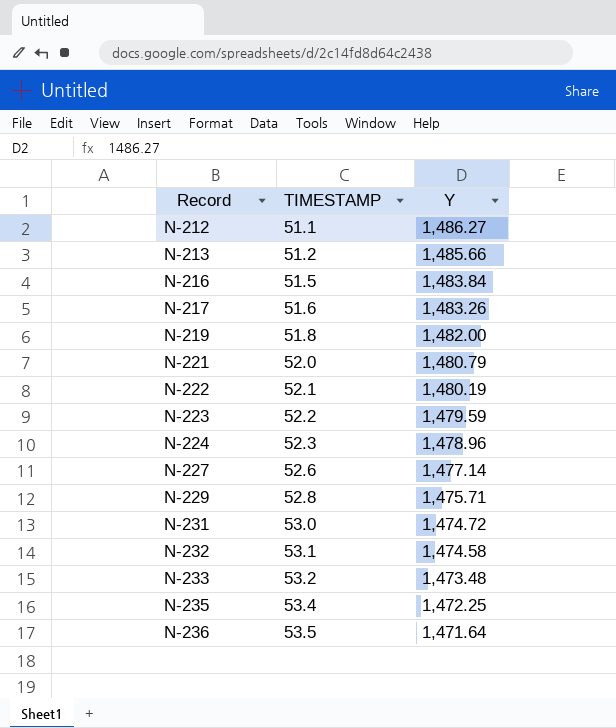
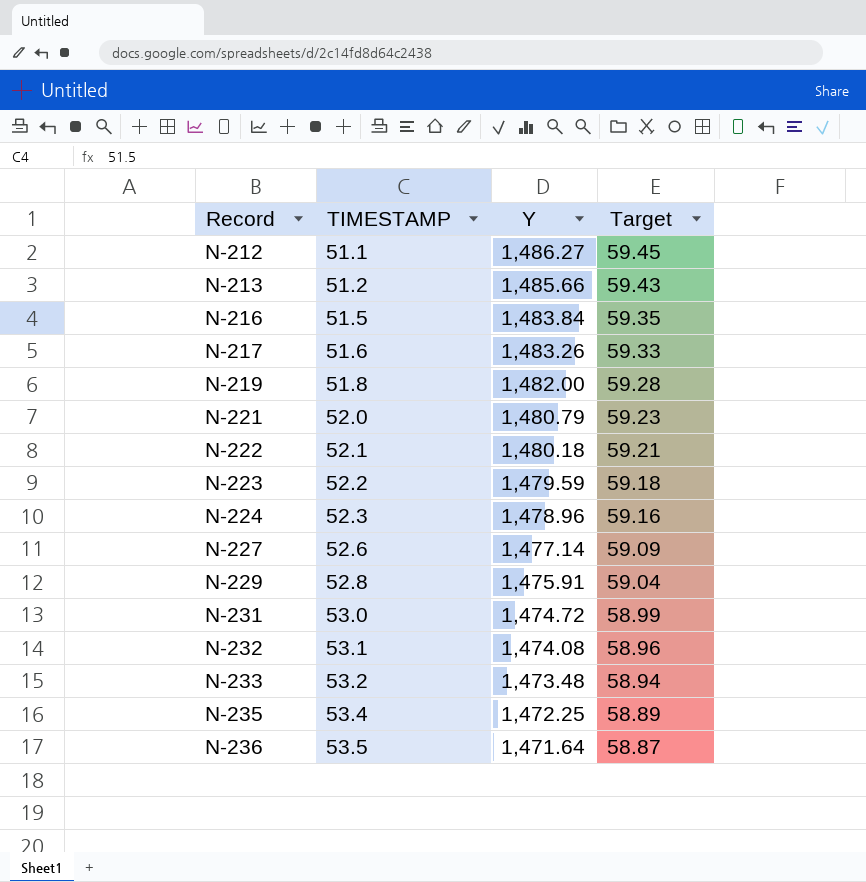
column Target | formula: none -> [Y] * 0.04
N-222 | Y: 1,480.19 -> 1,480.18
N-229 | Y: 1,475.71 -> 1,475.91
N-232 | Y: 1,474.58 -> 1,474.08

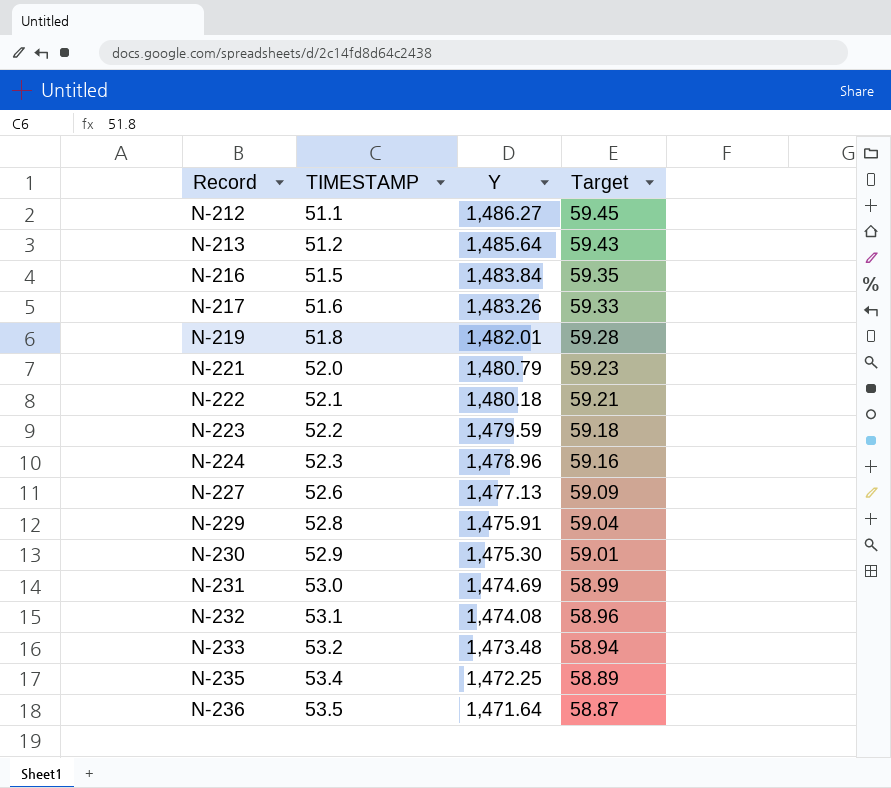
N-213 | Y: 1,485.66 -> 1,485.64
N-219 | Y: 1,482.00 -> 1,482.01
N-227 | Y: 1,477.14 -> 1,477.13
row N-230: none -> 52.9 | 1,475.30 | 59.01
N-231 | Y: 1,474.72 -> 1,474.69

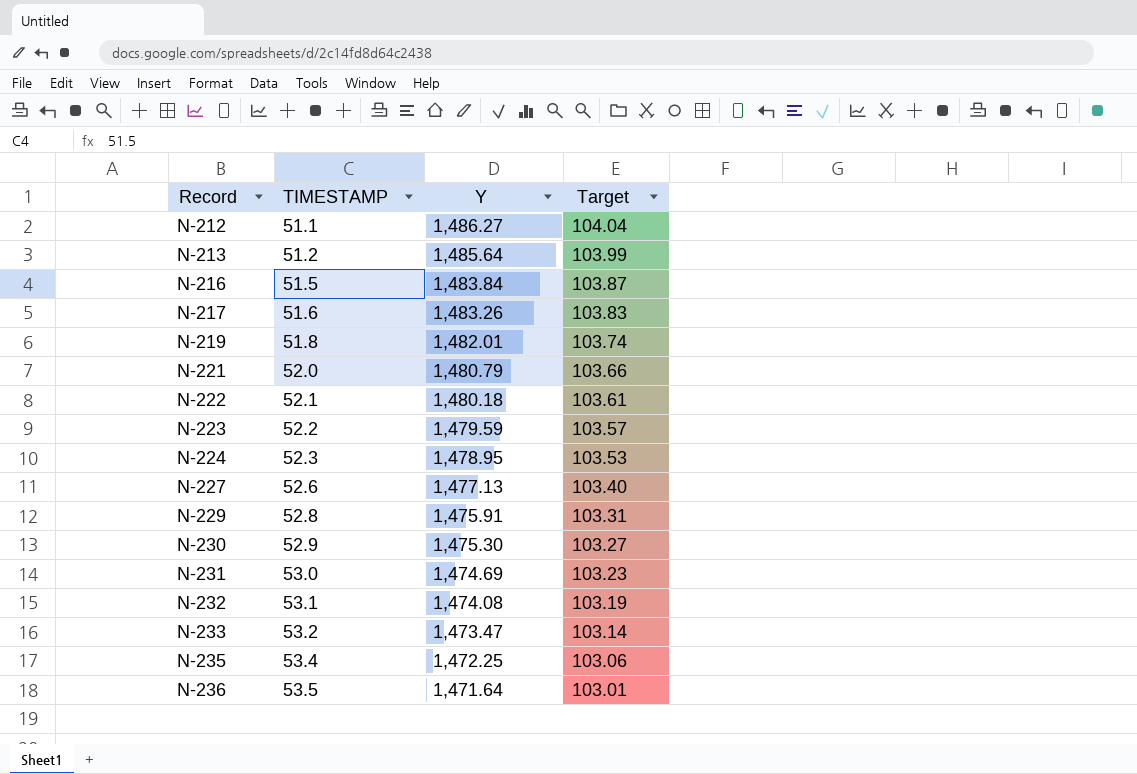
column Target | formula: [Y] * 0.04 -> [Y] * 0.07
N-224 | Y: 1,478.96 -> 1,478.95
N-233 | Y: 1,473.48 -> 1,473.47

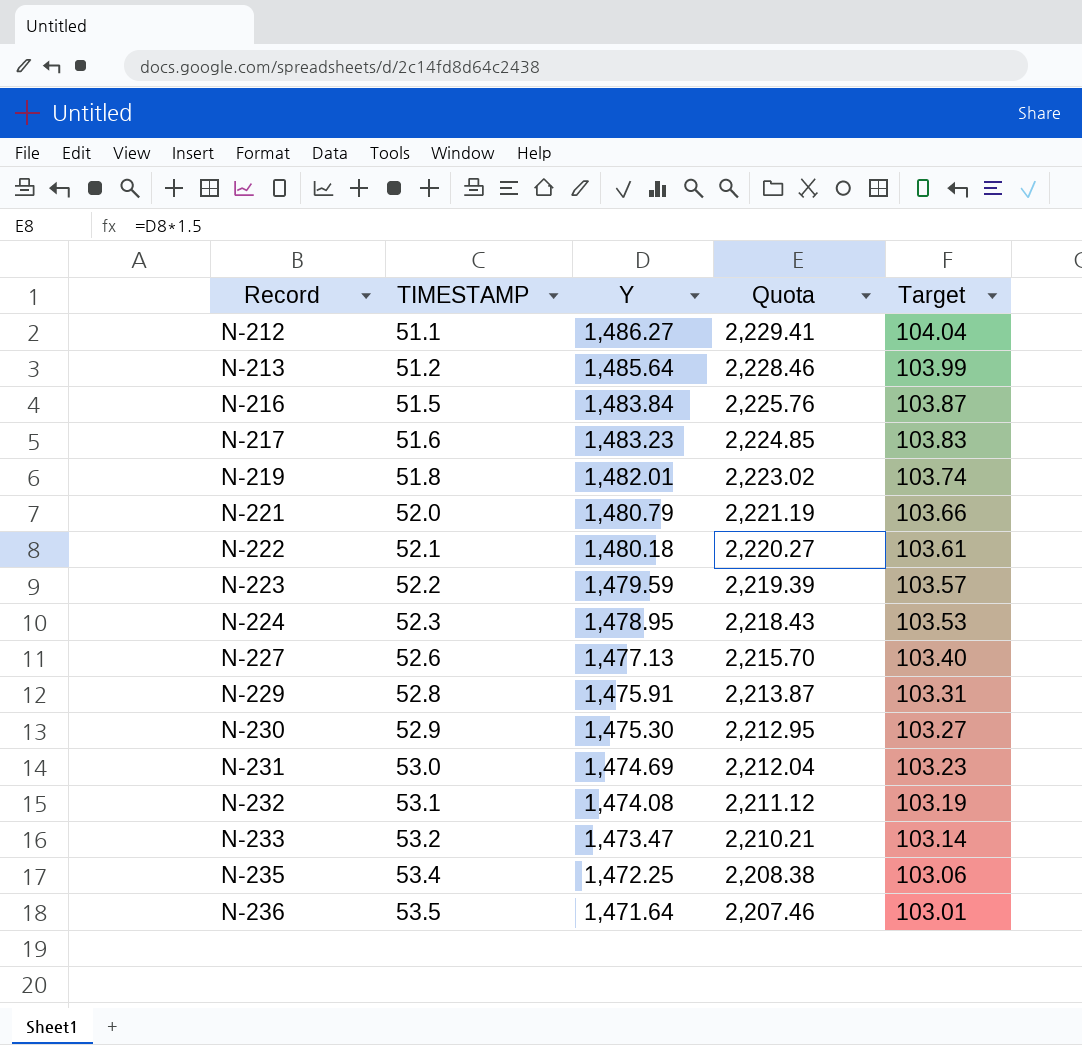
column Quota | formula: none -> [Y] * 1.5
N-217 | Y: 1,483.26 -> 1,483.23

